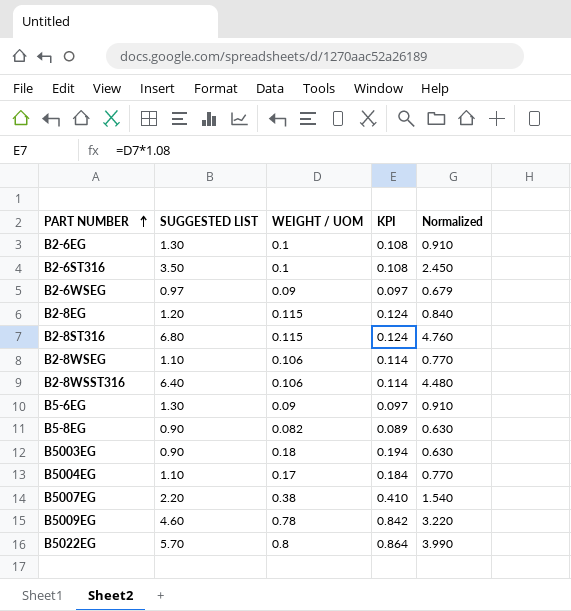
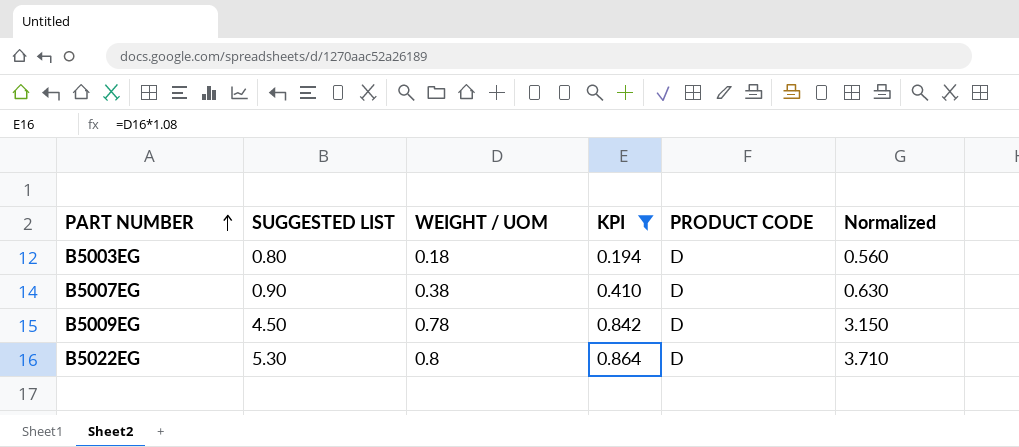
filter: none -> KPI >= 0.194
column PRODUCT CODE | position: none -> 5
B5003EG | SUGGESTED LIST: 0.90 -> 0.80
B5003EG | Normalized: 0.630 -> 0.560
B5007EG | SUGGESTED LIST: 2.20 -> 0.90
B5007EG | Normalized: 1.540 -> 0.630
B5009EG | SUGGESTED LIST: 4.60 -> 4.50
B5009EG | Normalized: 3.220 -> 3.150
B5022EG | SUGGESTED LIST: 5.70 -> 5.30
B5022EG | Normalized: 3.990 -> 3.710

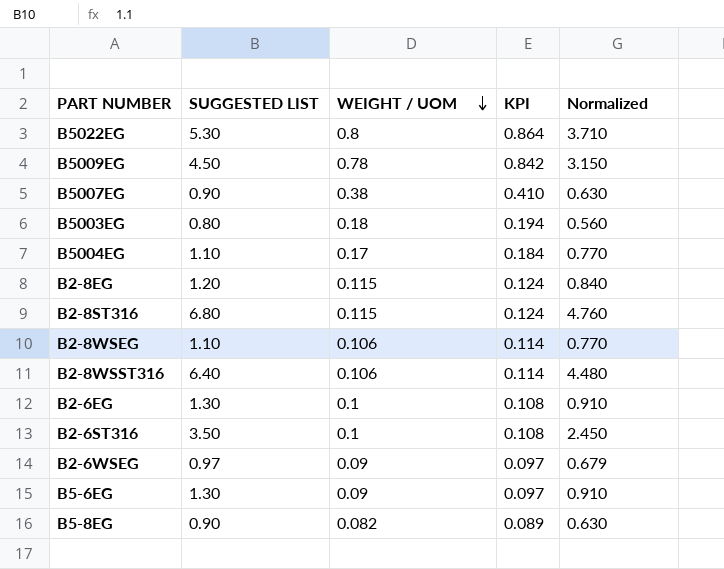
filter: KPI >= 0.194 -> none
row order: PART NUMBER ascending -> WEIGHT / UOM descending
column PRODUCT CODE | position: 5 -> none

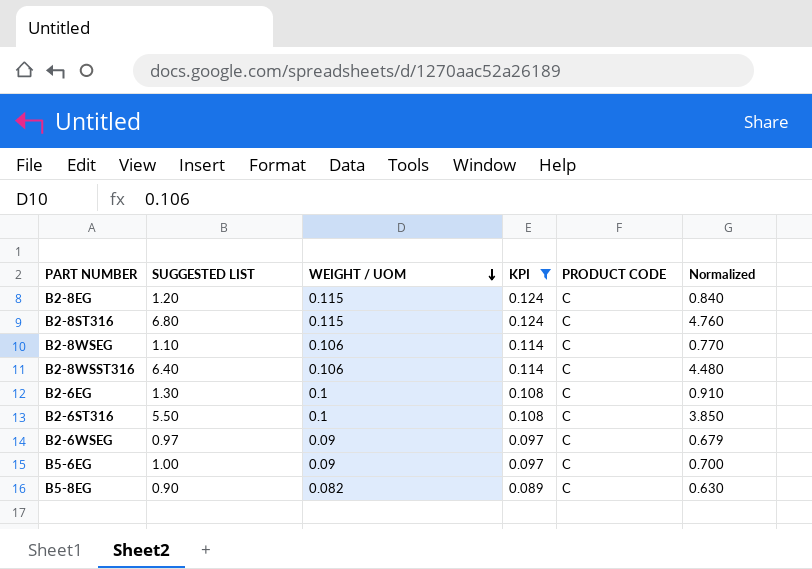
filter: none -> KPI <= 0.124
column PRODUCT CODE | position: none -> 5
B2-6ST316 | SUGGESTED LIST: 3.50 -> 5.50
B2-6ST316 | Normalized: 2.450 -> 3.850
B5-6EG | SUGGESTED LIST: 1.30 -> 1.00
B5-6EG | Normalized: 0.910 -> 0.700

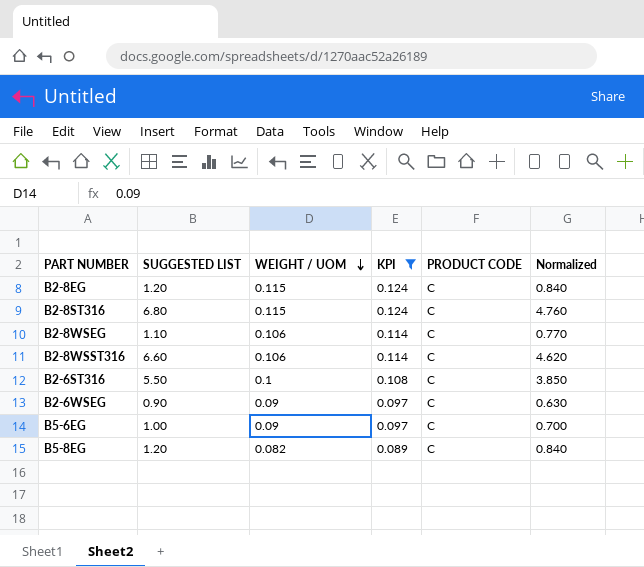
row B2-6EG: 1.30 | 0.1 | 0.108 | C | 0.910 -> none
B2-8WSST316 | SUGGESTED LIST: 6.40 -> 6.60
B2-8WSST316 | Normalized: 4.480 -> 4.620
B2-6WSEG | SUGGESTED LIST: 0.97 -> 0.90
B2-6WSEG | Normalized: 0.679 -> 0.630
B5-8EG | SUGGESTED LIST: 0.90 -> 1.20
B5-8EG | Normalized: 0.630 -> 0.840

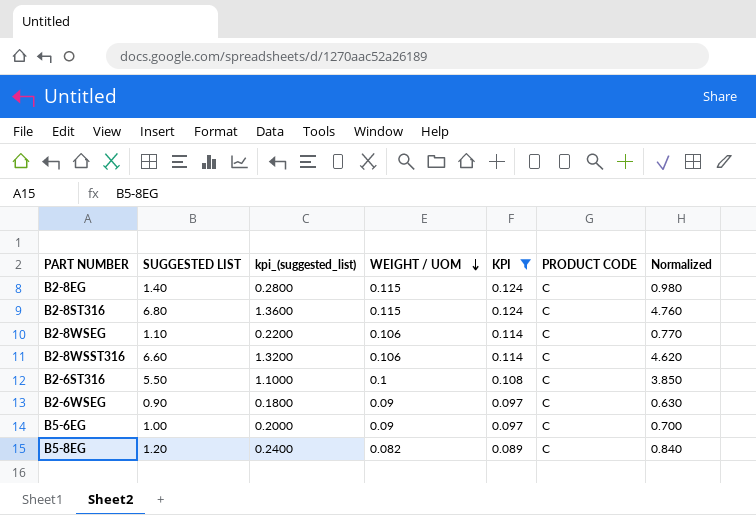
column kpi_(suggested_list) | formula: none -> [SUGGESTED LIST] * 0.2
B2-8EG | SUGGESTED LIST: 1.20 -> 1.40
B2-8EG | Normalized: 0.840 -> 0.980

